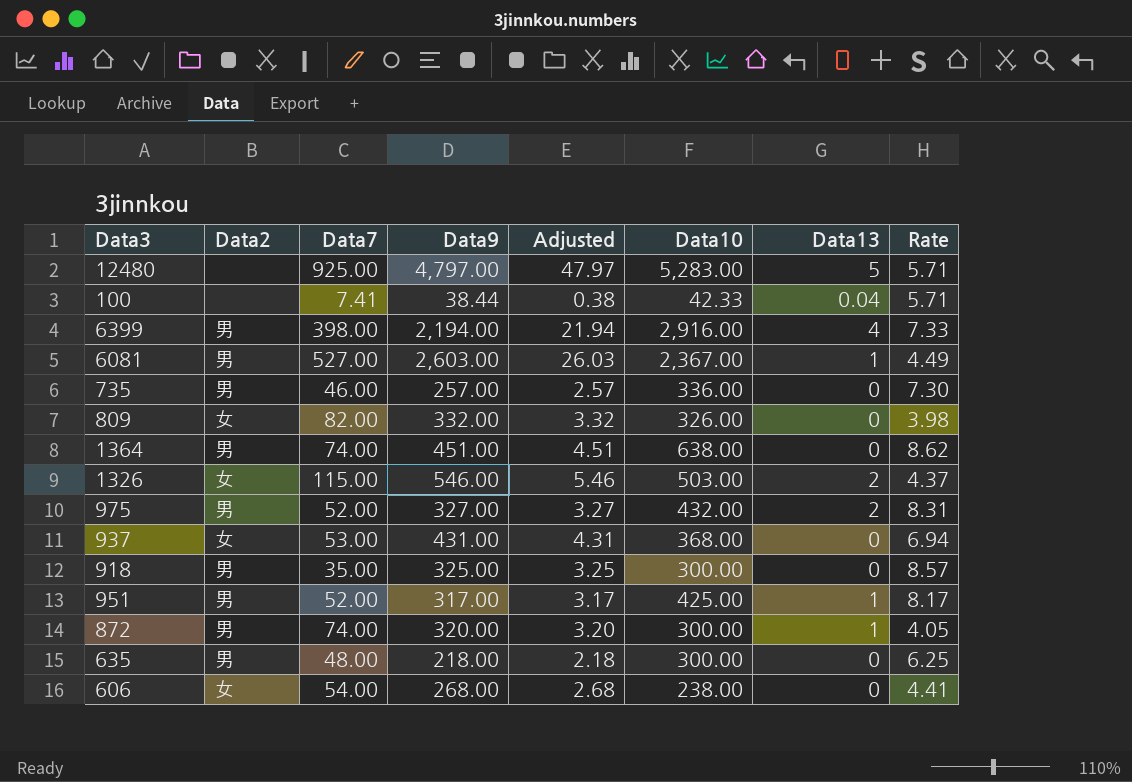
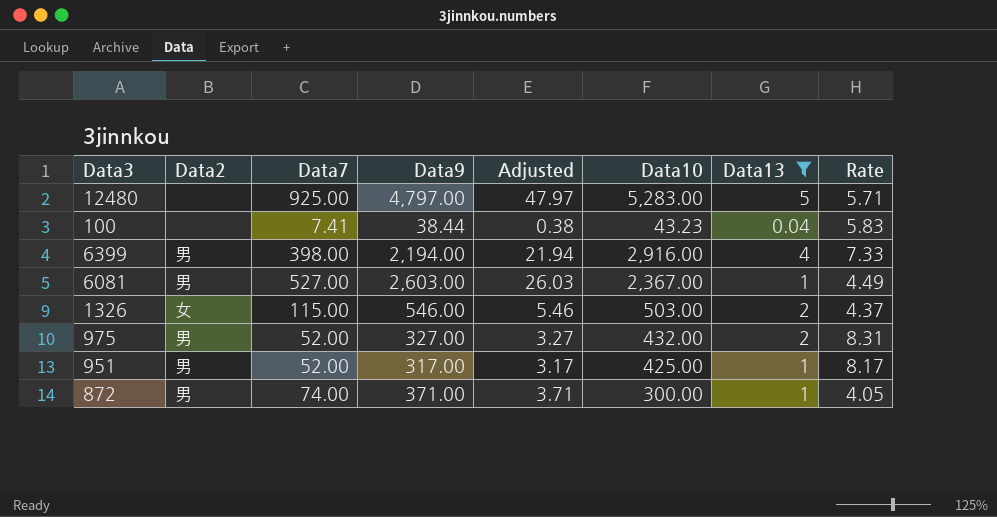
filter: none -> Data13 != 0
100 | Data10: 42.33 -> 43.23
100 | Rate: 5.71 -> 5.83
872 | Data9: 320.00 -> 371.00
872 | Adjusted: 3.20 -> 3.71

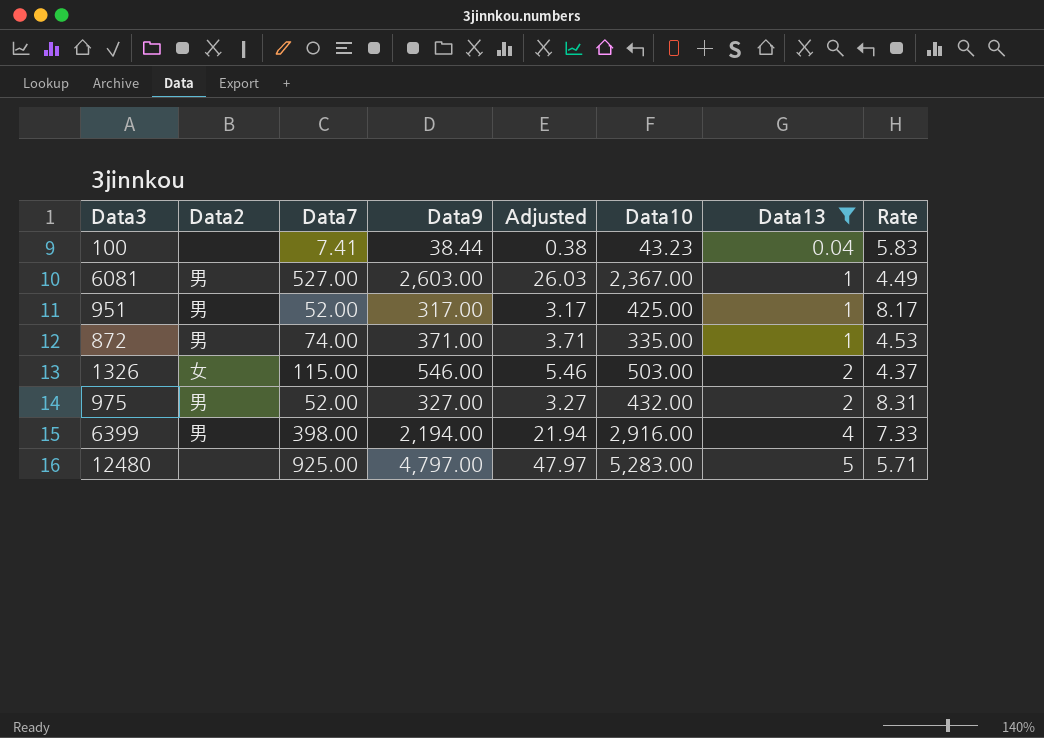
row order: none -> Data13 ascending
872 | Data10: 300.00 -> 335.00
872 | Rate: 4.05 -> 4.53

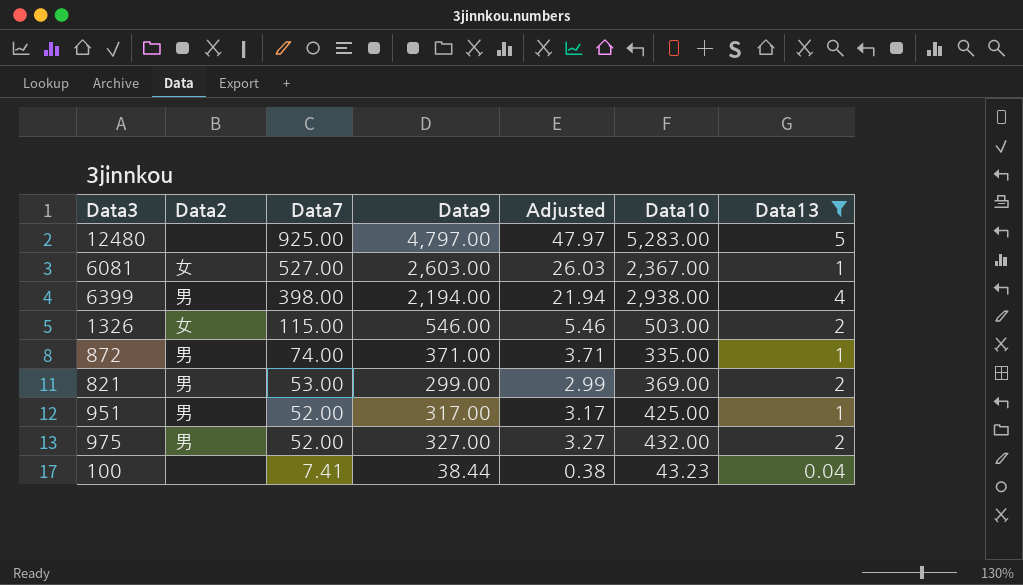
row order: Data13 ascending -> Data7 descending
column Rate | formula: [Data10] / [Data7] -> none
6081 | Data2: 男 -> 女
6399 | Data10: 2,916.00 -> 2,938.00
row 821: none -> 男 | 53.00 | 299.00 | 2.99 | 369.00 | 2

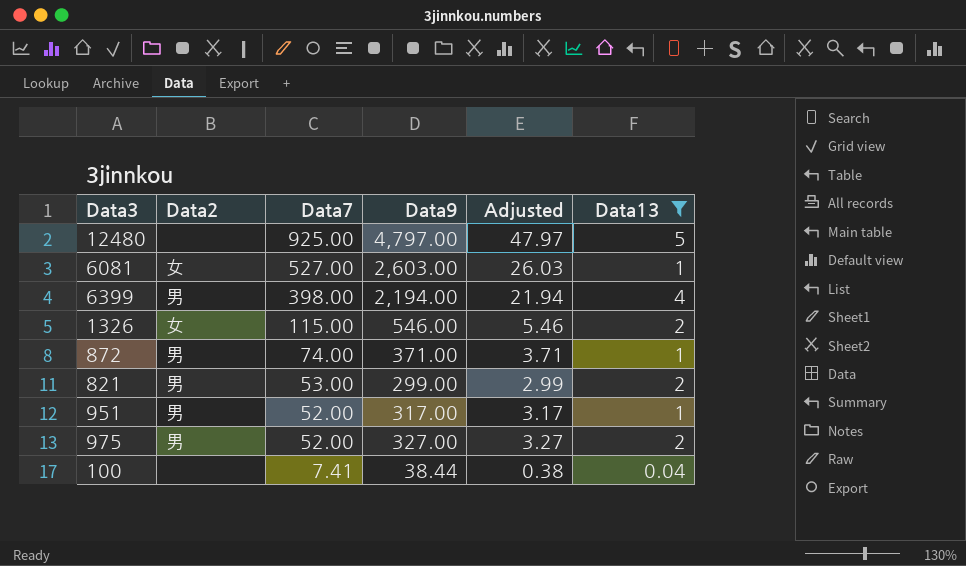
column Data10 | position: 6 -> none

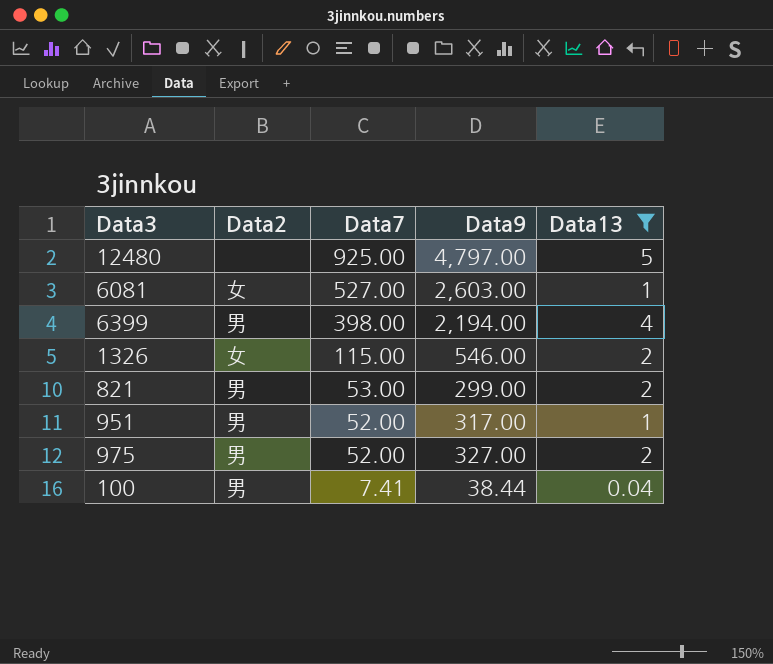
column Adjusted | formula: [Data9] * 0.01 -> none
row 872: 男 | 74.00 | 371.00 | 3.71 | 1 -> none
100 | Data2: none -> 男

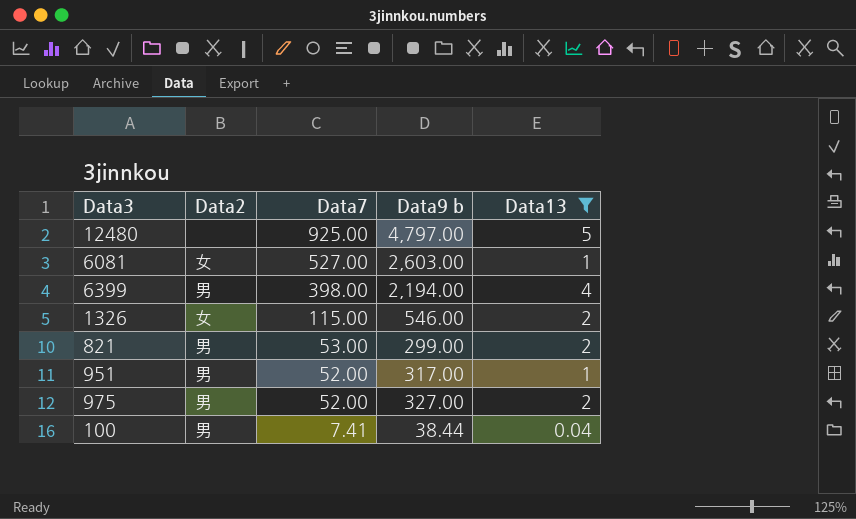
column name: Data9 -> Data9 b

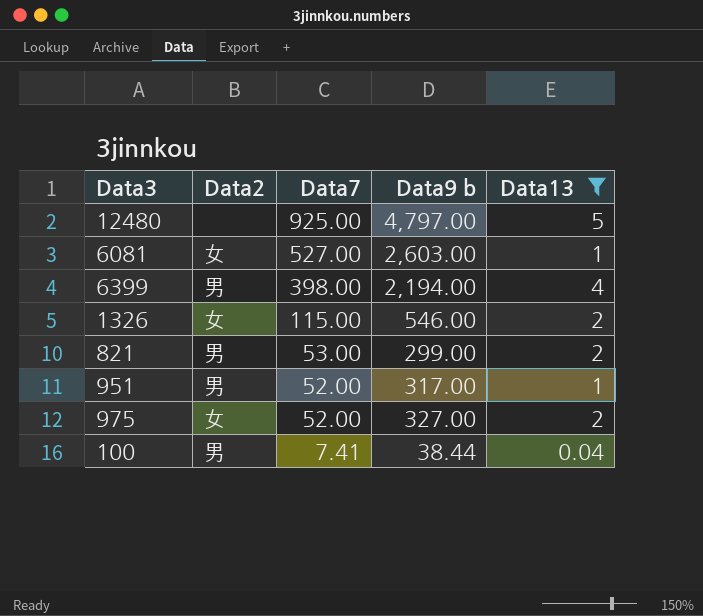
975 | Data2: 男 -> 女

